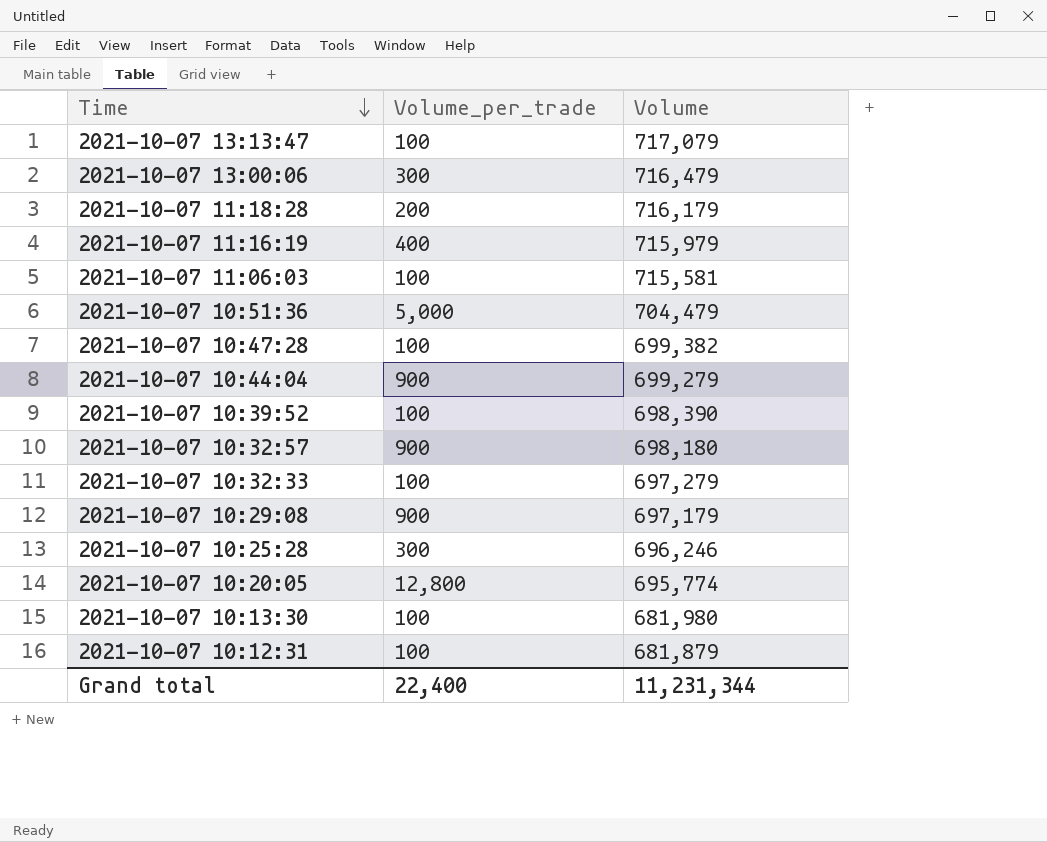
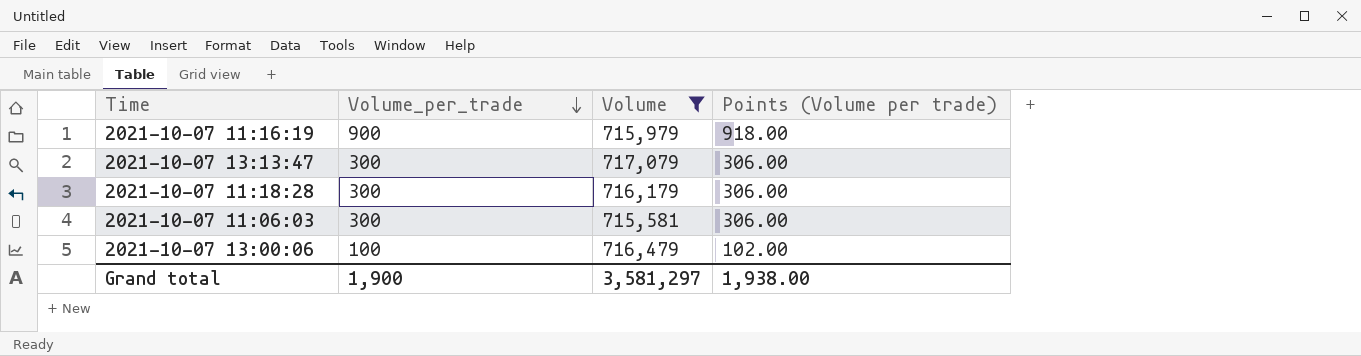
filter: none -> Volume >= 715,581
row order: Time descending -> Volume_per_trade descending
column Points (Volume per trade) | formula: none -> [Volume_per_trade] * 1.02
2021-10-07 11:16:19 | Volume_per_trade: 400 -> 900
2021-10-07 13:13:47 | Volume_per_trade: 100 -> 300
2021-10-07 11:18:28 | Volume_per_trade: 200 -> 300
2021-10-07 11:06:03 | Volume_per_trade: 100 -> 300
2021-10-07 13:00:06 | Volume_per_trade: 300 -> 100
Grand total | Volume_per_trade: 22,400 -> 1,900
Grand total | Volume: 11,231,344 -> 3,581,297

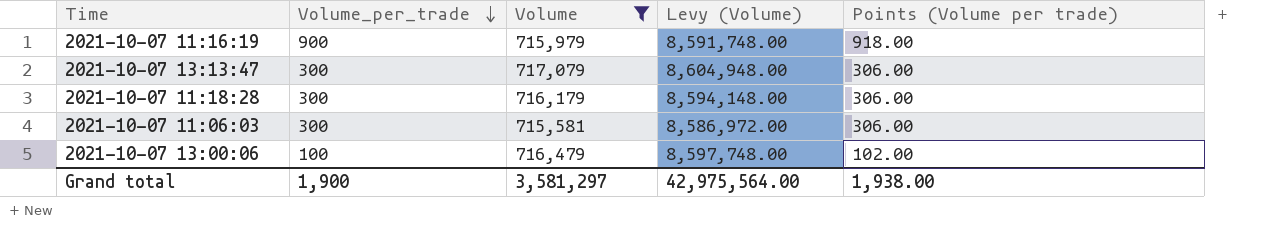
column Levy (Volume) | formula: none -> [Volume] * 12

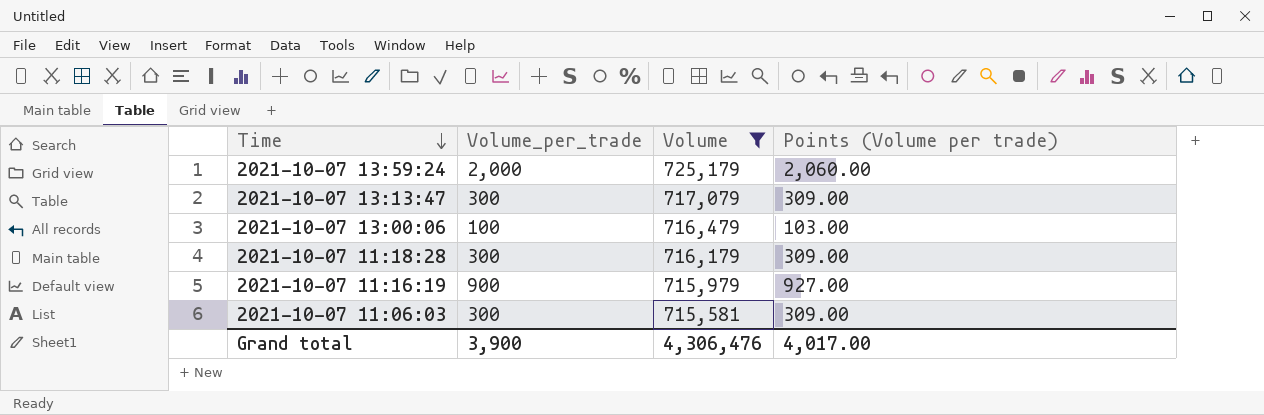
row order: Volume_per_trade descending -> Time descending
column Levy (Volume) | formula: [Volume] * 12 -> none
column Points (Volume per trade) | formula: [Volume_per_trade] * 1.02 -> [Volume_per_trade] * 1.03
row 2021-10-07 13:59:24: none -> 2,000 | 725,179 | 2,060.00
Grand total | Volume_per_trade: 1,900 -> 3,900
Grand total | Volume: 3,581,297 -> 4,306,476
Grand total | Points (Volume per trade): 1,938.00 -> 4,017.00

